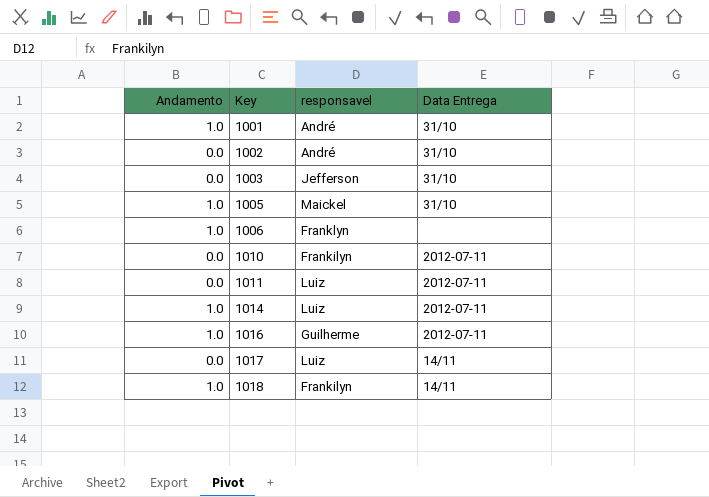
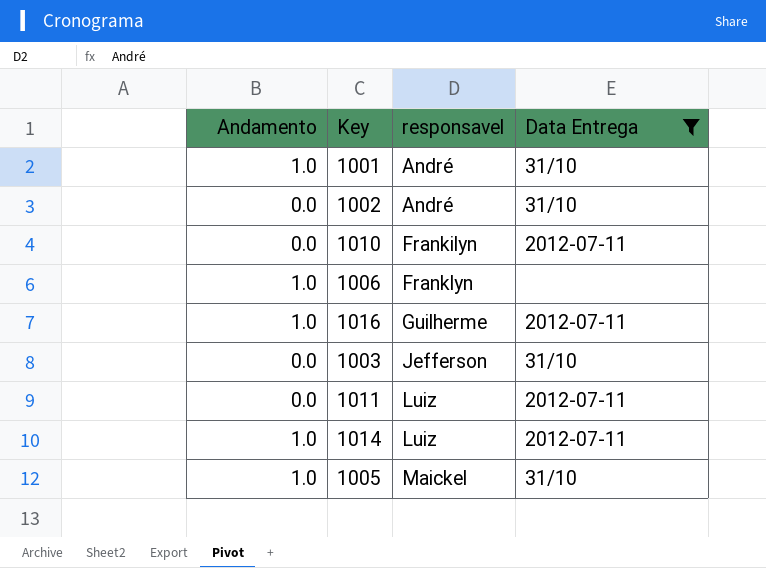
filter: none -> Data Entrega != 14/11
row order: Key ascending -> responsavel ascending

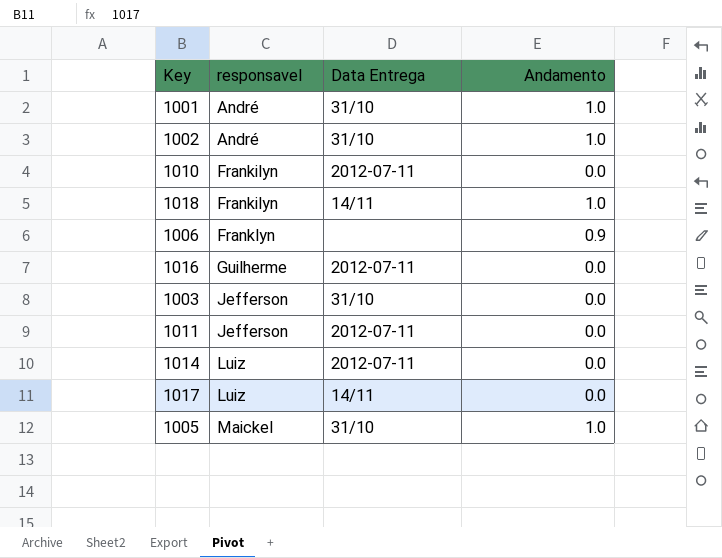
filter: Data Entrega != 14/11 -> none
column Andamento | position: 1 -> 4
1002 | Andamento: 0.0 -> 1.0
1006 | Andamento: 1.0 -> 0.9
1016 | Andamento: 1.0 -> 0.0
1011 | responsavel: Luiz -> Jefferson
1014 | Andamento: 1.0 -> 0.0

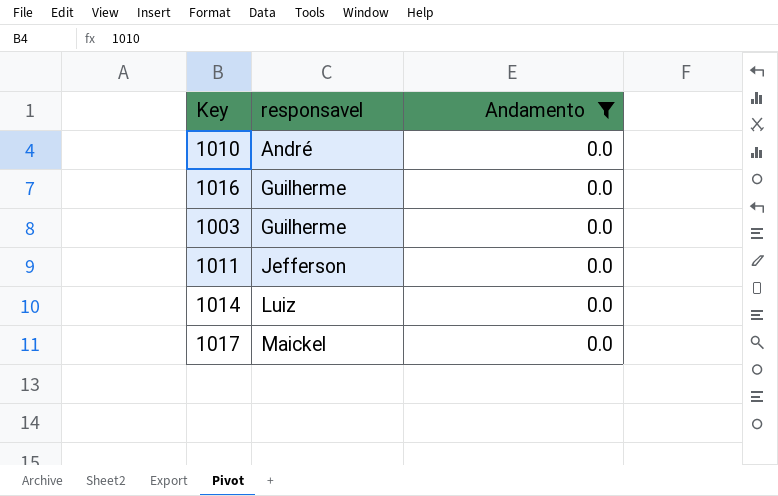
filter: none -> Andamento = 0.0
column Data Entrega | position: 3 -> none
1010 | responsavel: Frankilyn -> André
1003 | responsavel: Jefferson -> Guilherme
1017 | responsavel: Luiz -> Maickel

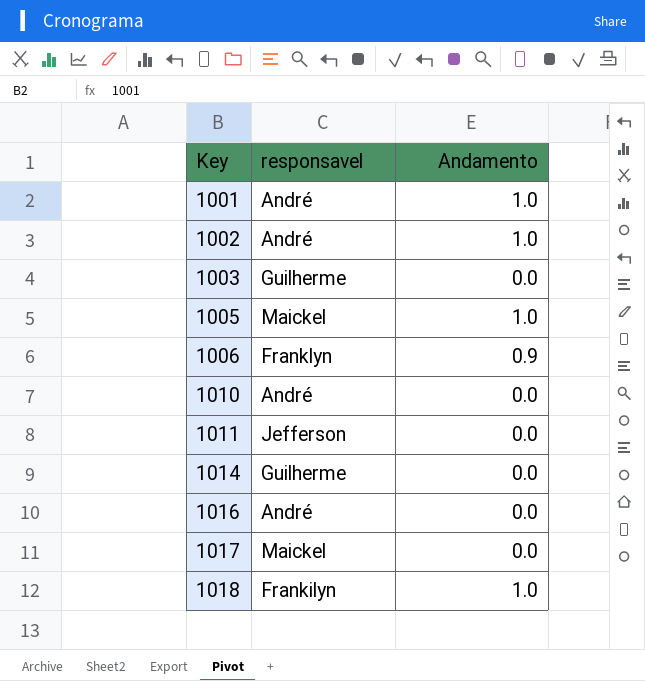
filter: Andamento = 0.0 -> none
row order: responsavel ascending -> Key ascending
1014 | responsavel: Luiz -> Guilherme
1016 | responsavel: Guilherme -> André

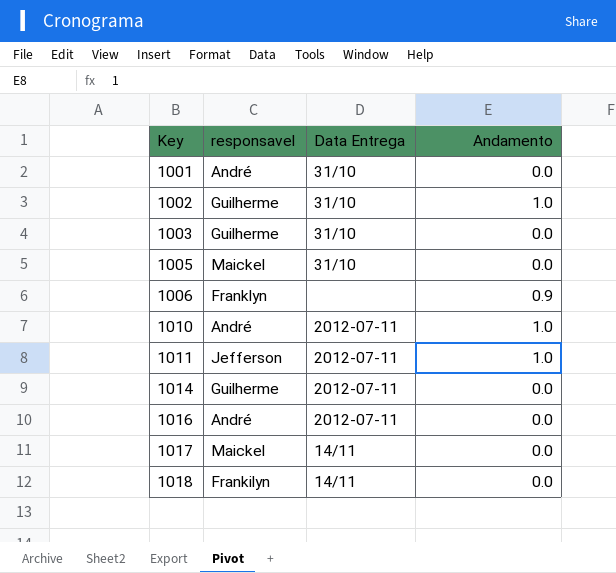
column Data Entrega | position: none -> 3
1001 | Andamento: 1.0 -> 0.0
1002 | responsavel: André -> Guilherme
1005 | Andamento: 1.0 -> 0.0
1010 | Andamento: 0.0 -> 1.0
1011 | Andamento: 0.0 -> 1.0
1018 | Andamento: 1.0 -> 0.0

